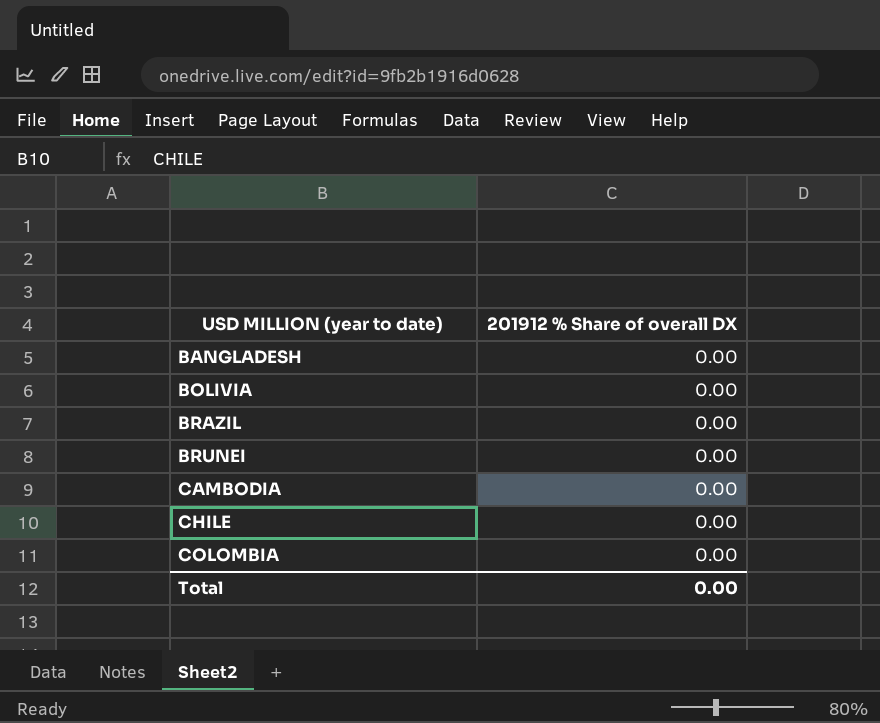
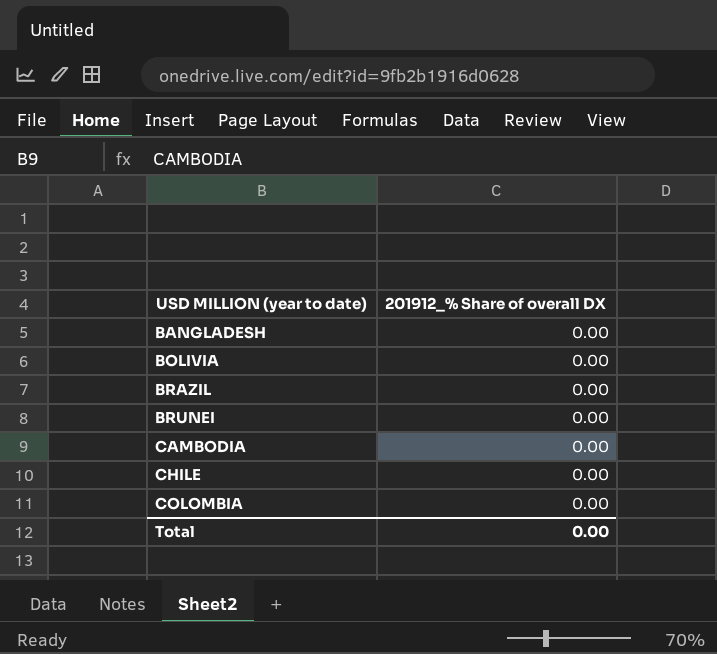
column name: 201912 % Share of overall DX -> 201912_% Share of overall DX

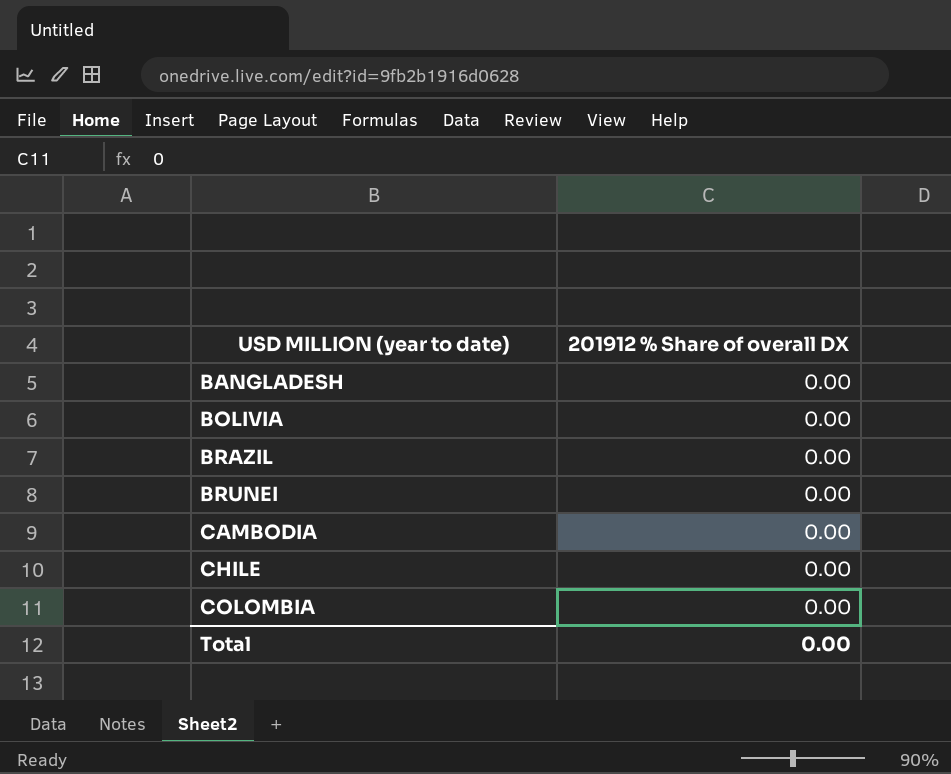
column name: 201912_% Share of overall DX -> 201912 % Share of overall DX

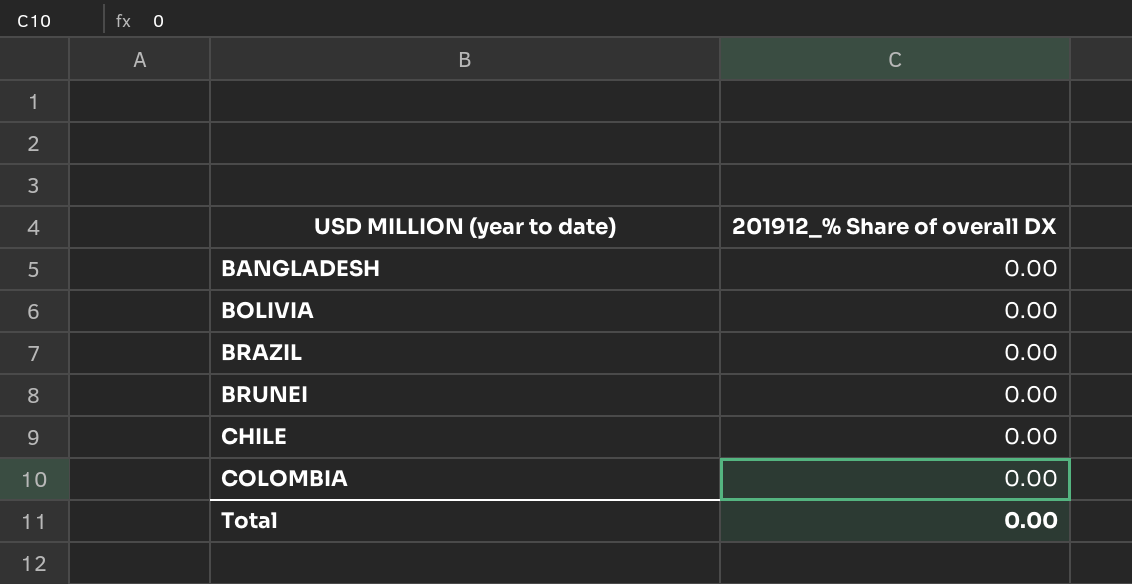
column name: 201912 % Share of overall DX -> 201912_% Share of overall DX
row CAMBODIA: 0.00 -> none

